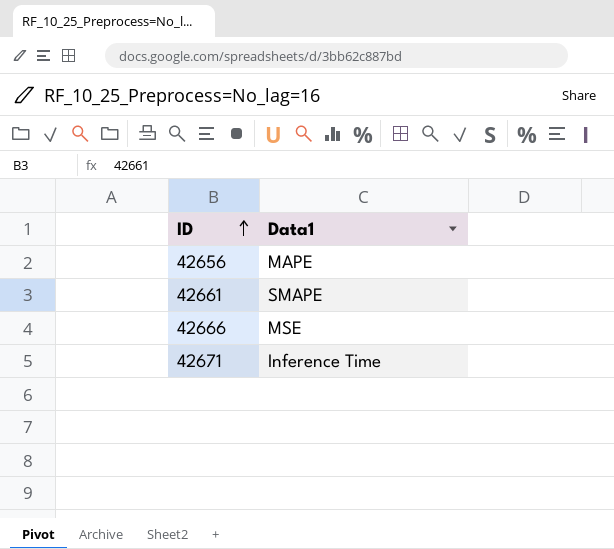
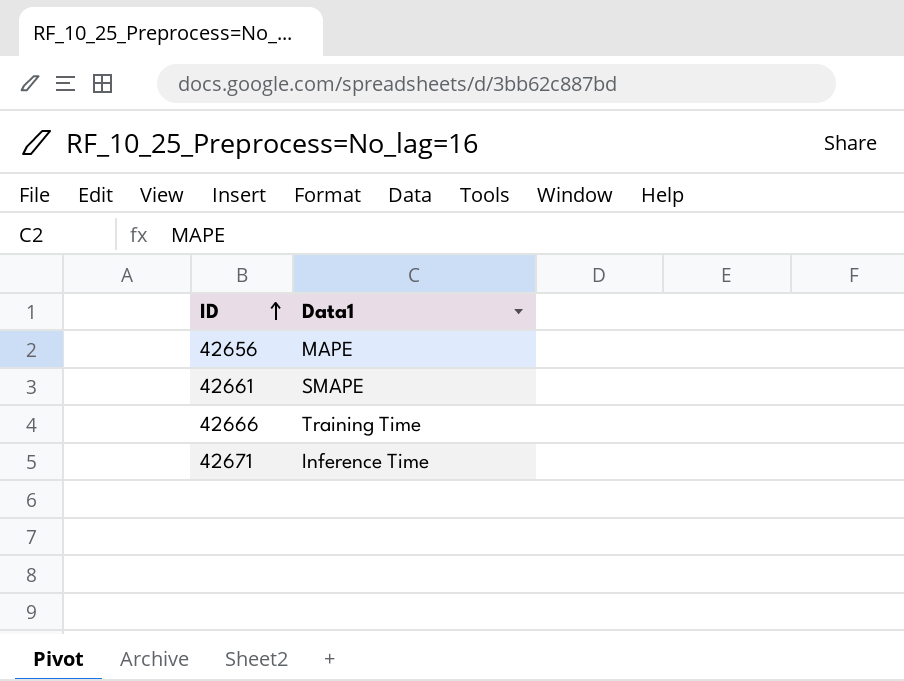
42666 | Data1: MSE -> Training Time

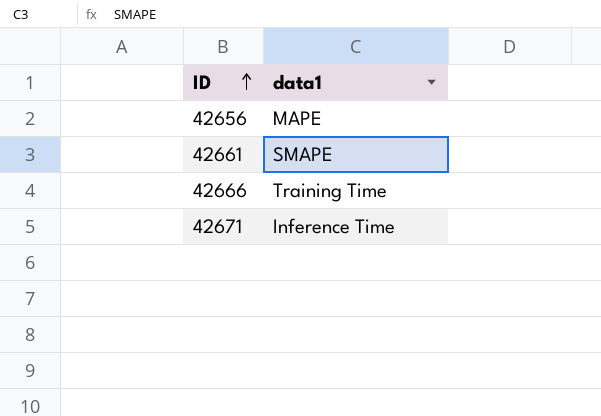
column name: Data1 -> data1

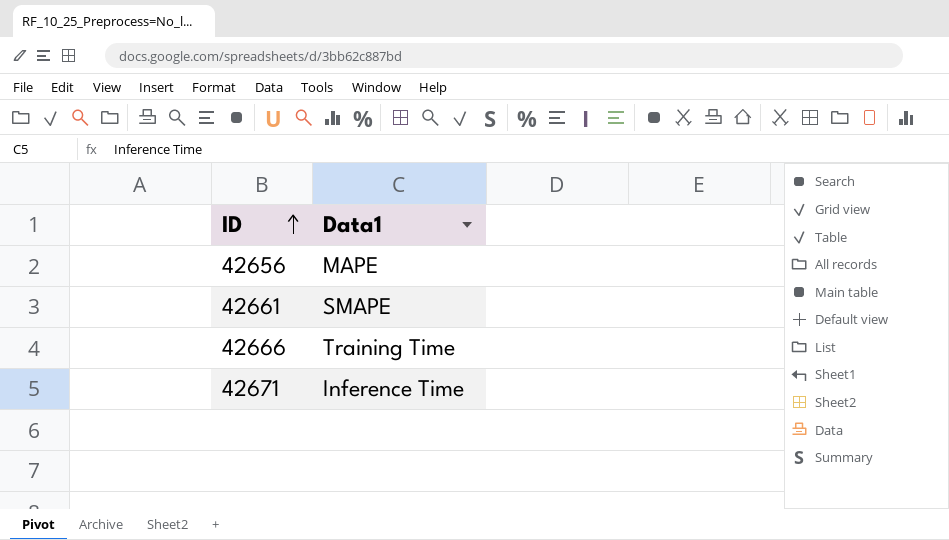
column name: data1 -> Data1

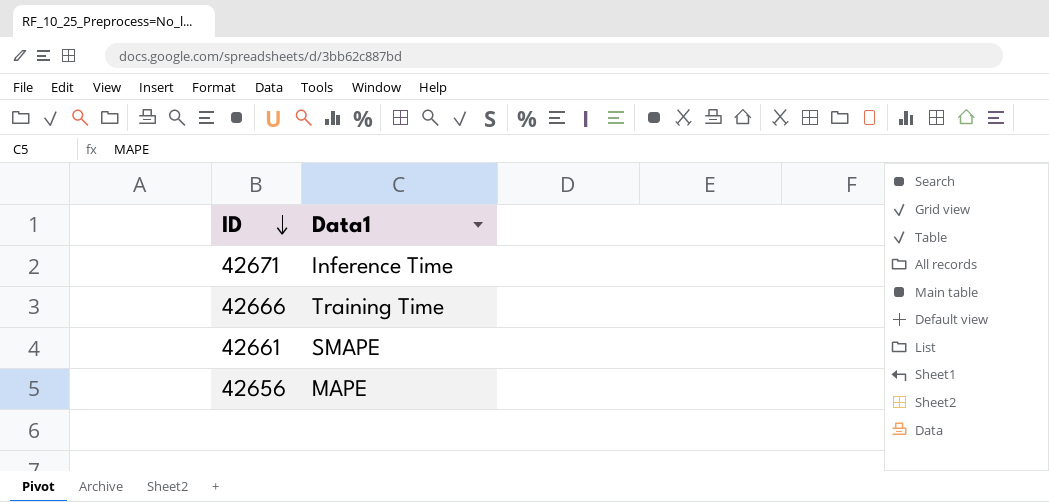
row order: ID ascending -> ID descending

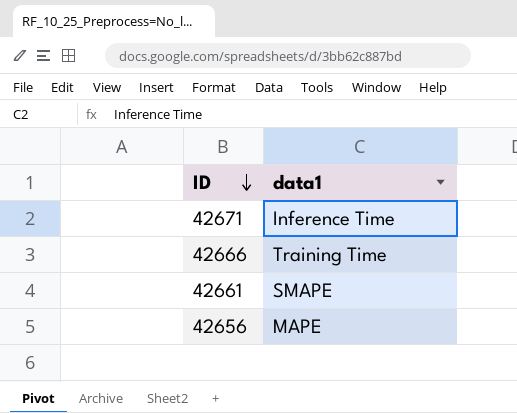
column name: Data1 -> data1

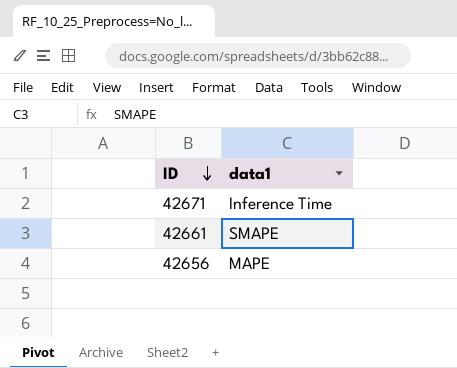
row 42666: Training Time -> none

